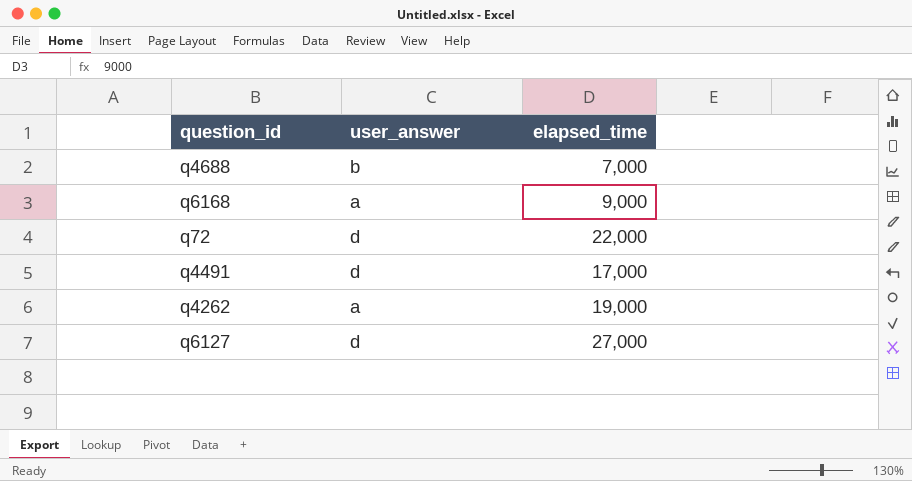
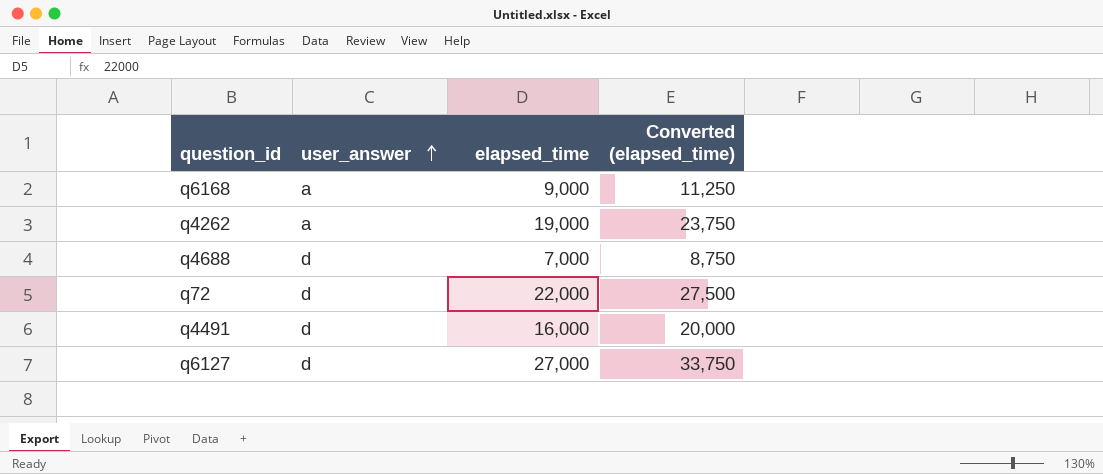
row order: none -> user_answer ascending
column Converted (elapsed_time) | formula: none -> [elapsed_time] * 1.25
q4688 | user_answer: b -> d
q4491 | elapsed_time: 17,000 -> 16,000

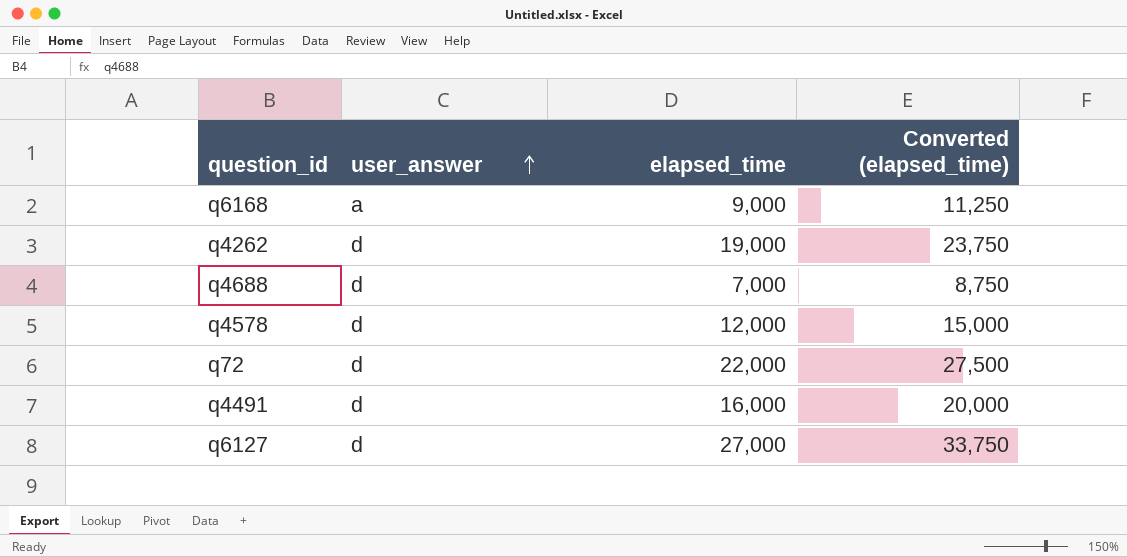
q4262 | user_answer: a -> d
row q4578: none -> d | 12,000 | 15,000

